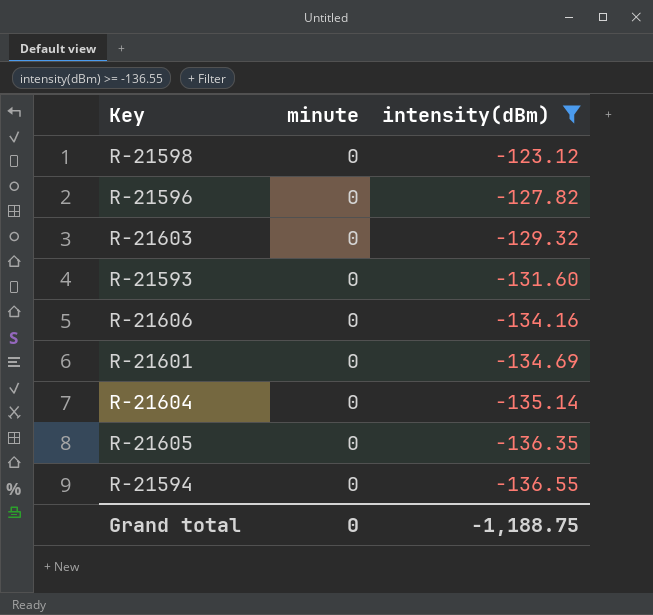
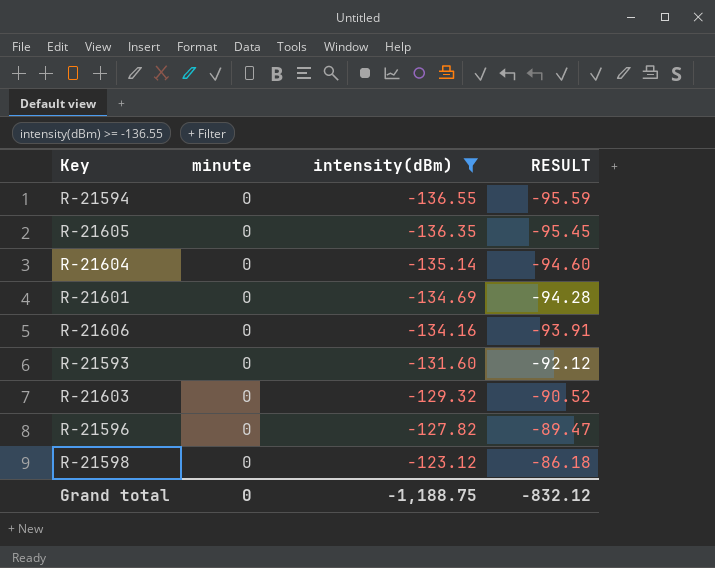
row order: intensity(dBm) descending -> intensity(dBm) ascending
column RESULT | formula: none -> [intensity(dBm)] * 0.7

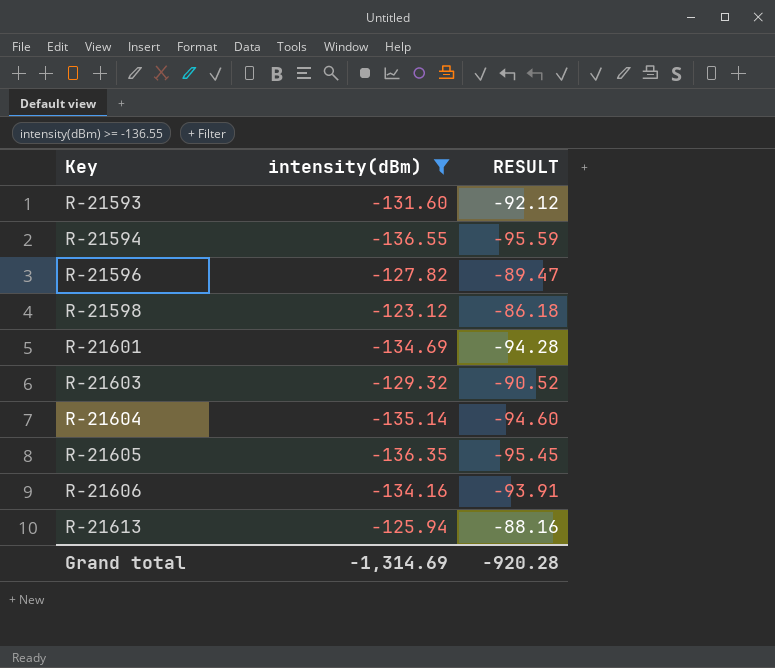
row order: intensity(dBm) ascending -> Key ascending
column minute | position: 2 -> none
row R-21613: none -> -125.94 | -88.16
Grand total | intensity(dBm): -1,188.75 -> -1,314.69
Grand total | RESULT: -832.12 -> -920.28

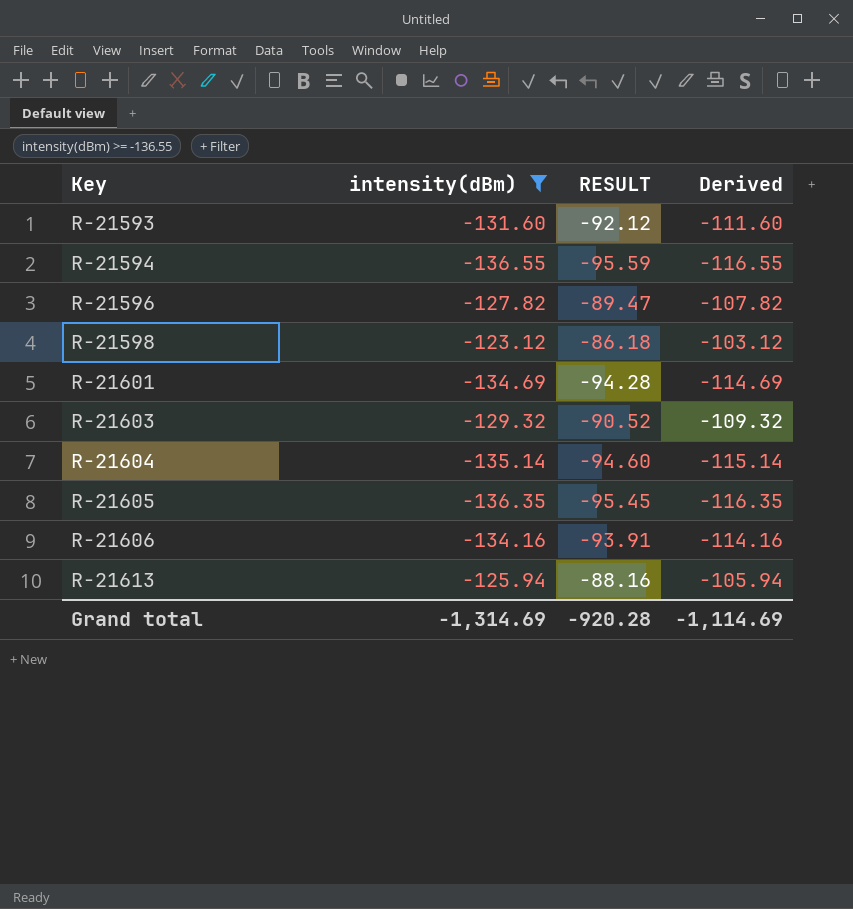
column Derived | formula: none -> [intensity(dBm)] + 20

